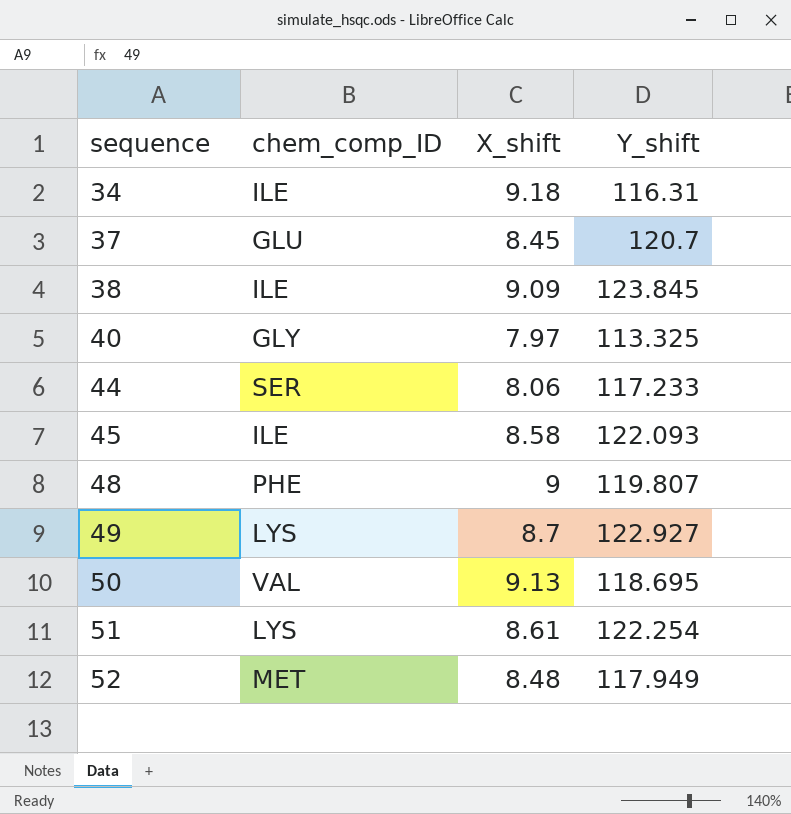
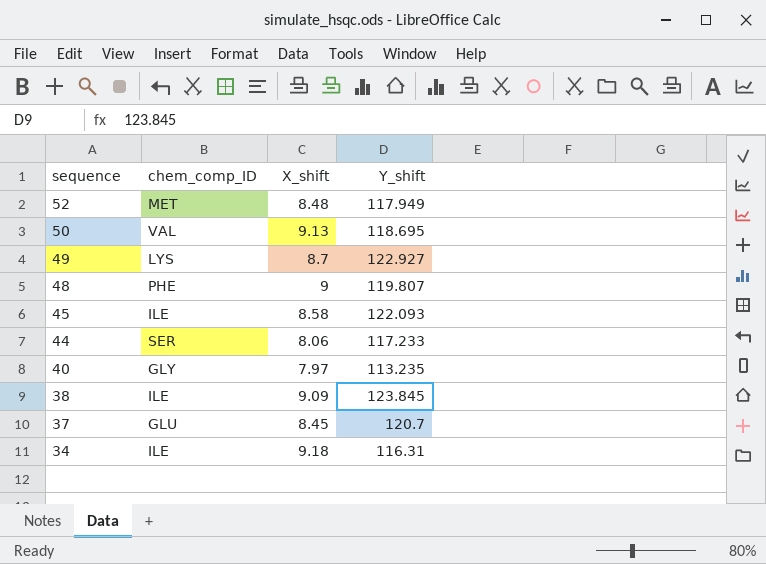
row order: sequence ascending -> sequence descending
row 51: LYS | 8.61 | 122.254 -> none
40 | Y_shift: 113.325 -> 113.235

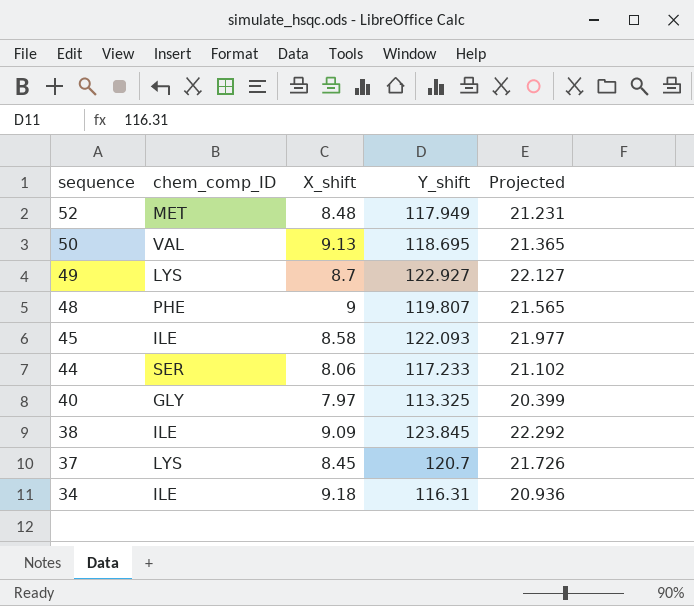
column Projected | formula: none -> [Y_shift] * 0.18
40 | Y_shift: 113.235 -> 113.325
37 | chem_comp_ID: GLU -> LYS

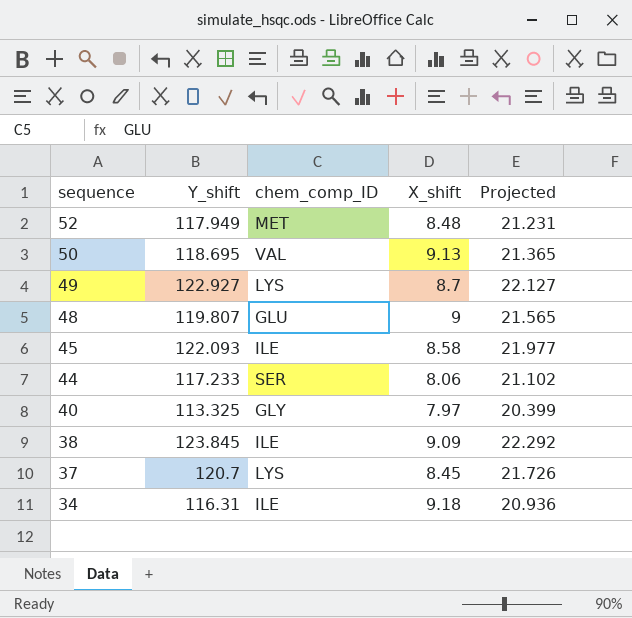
column Y_shift | position: 4 -> 2
48 | chem_comp_ID: PHE -> GLU

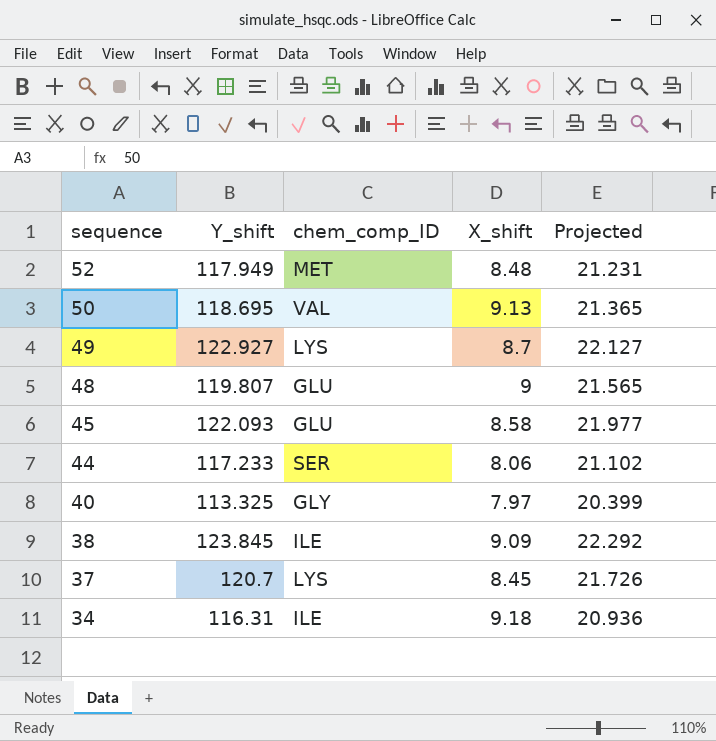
45 | chem_comp_ID: ILE -> GLU

